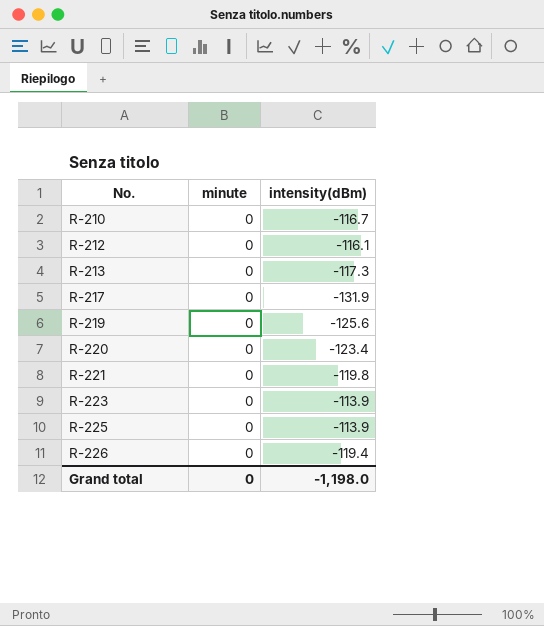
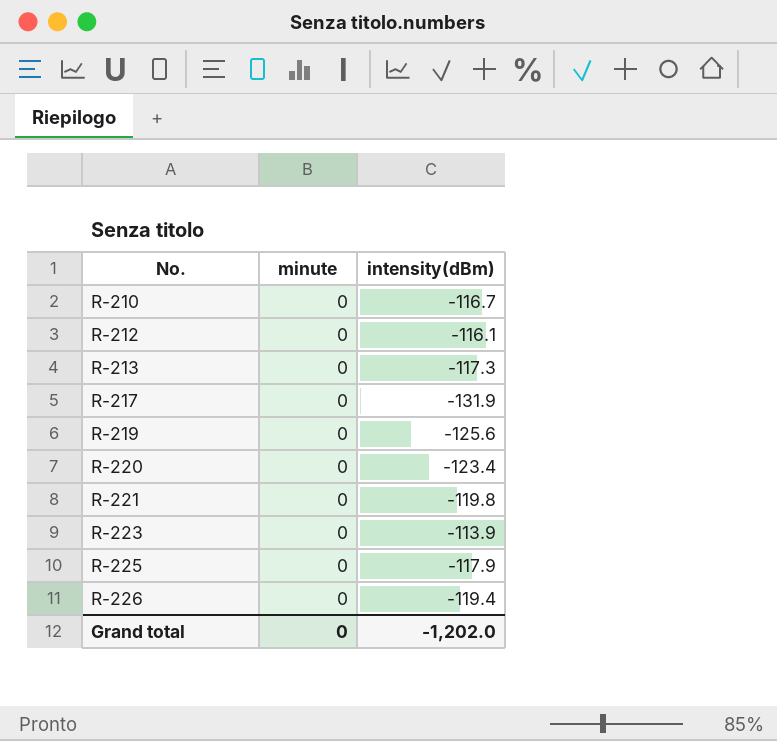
R-225 | intensity(dBm): -113.9 -> -117.9
Grand total | intensity(dBm): -1,198.0 -> -1,202.0

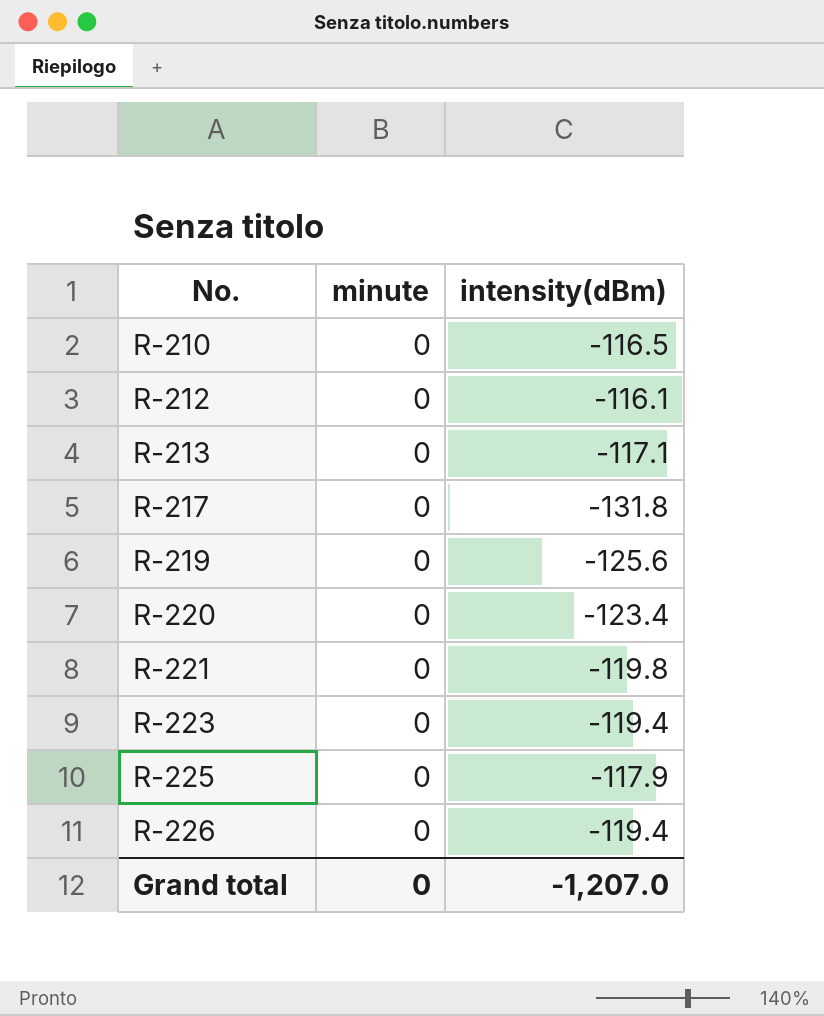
R-210 | intensity(dBm): -116.7 -> -116.5
R-213 | intensity(dBm): -117.3 -> -117.1
R-217 | intensity(dBm): -131.9 -> -131.8
R-223 | intensity(dBm): -113.9 -> -119.4
Grand total | intensity(dBm): -1,202.0 -> -1,207.0

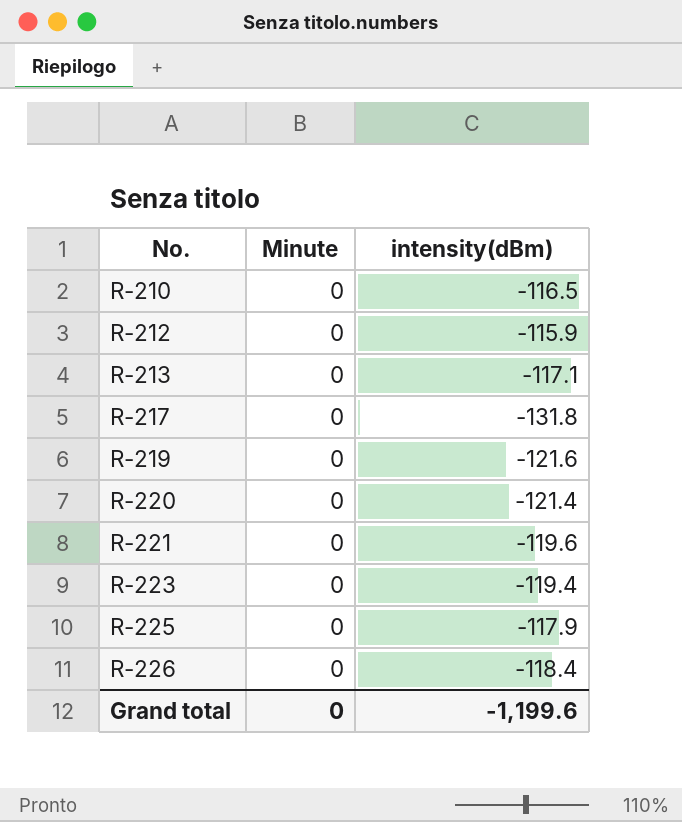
column name: minute -> Minute
R-212 | intensity(dBm): -116.1 -> -115.9
R-219 | intensity(dBm): -125.6 -> -121.6
R-220 | intensity(dBm): -123.4 -> -121.4
R-221 | intensity(dBm): -119.8 -> -119.6
R-226 | intensity(dBm): -119.4 -> -118.4
Grand total | intensity(dBm): -1,207.0 -> -1,199.6

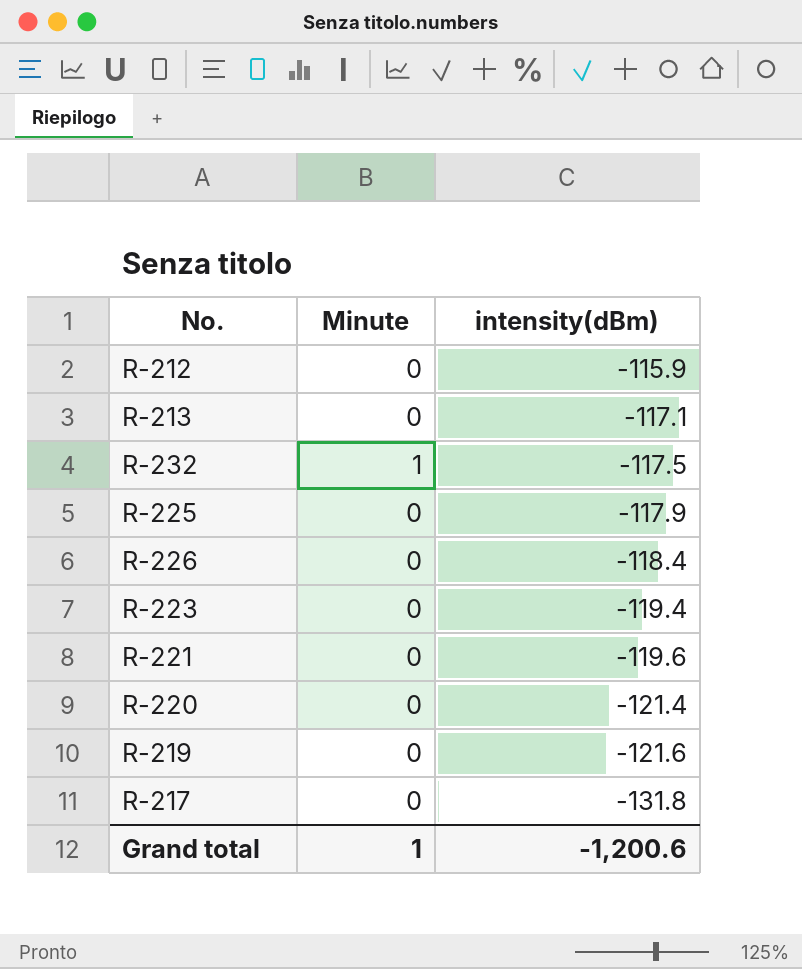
row order: No. ascending -> intensity(dBm) descending
row R-210: 0 | -116.5 -> none
row R-232: none -> 1 | -117.5
Grand total | Minute: 0 -> 1
Grand total | intensity(dBm): -1,199.6 -> -1,200.6

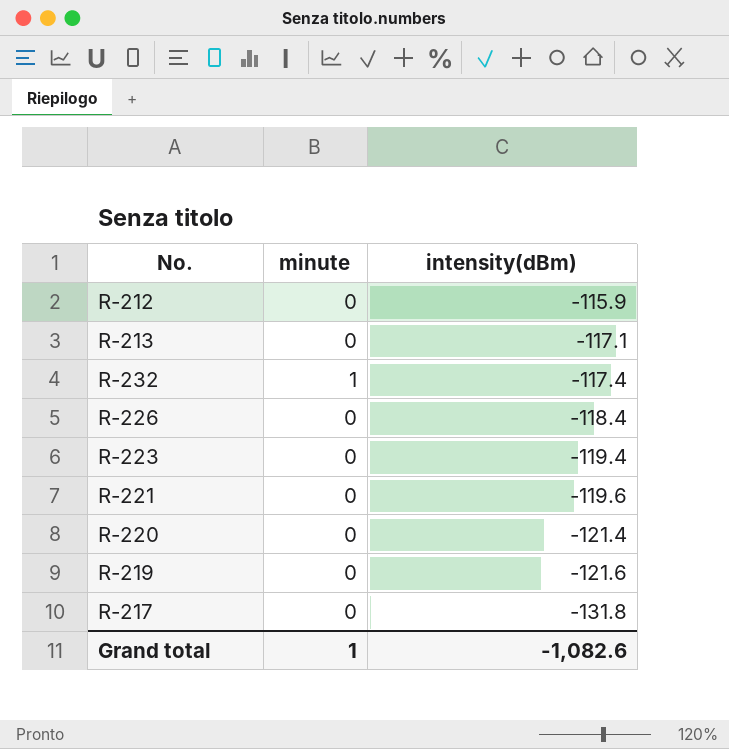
column name: Minute -> minute
row R-225: 0 | -117.9 -> none
R-232 | intensity(dBm): -117.5 -> -117.4
Grand total | intensity(dBm): -1,200.6 -> -1,082.6

